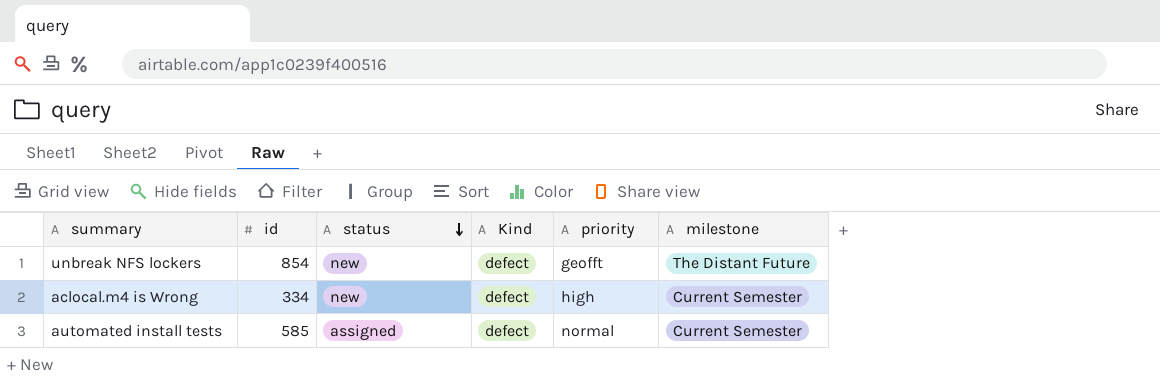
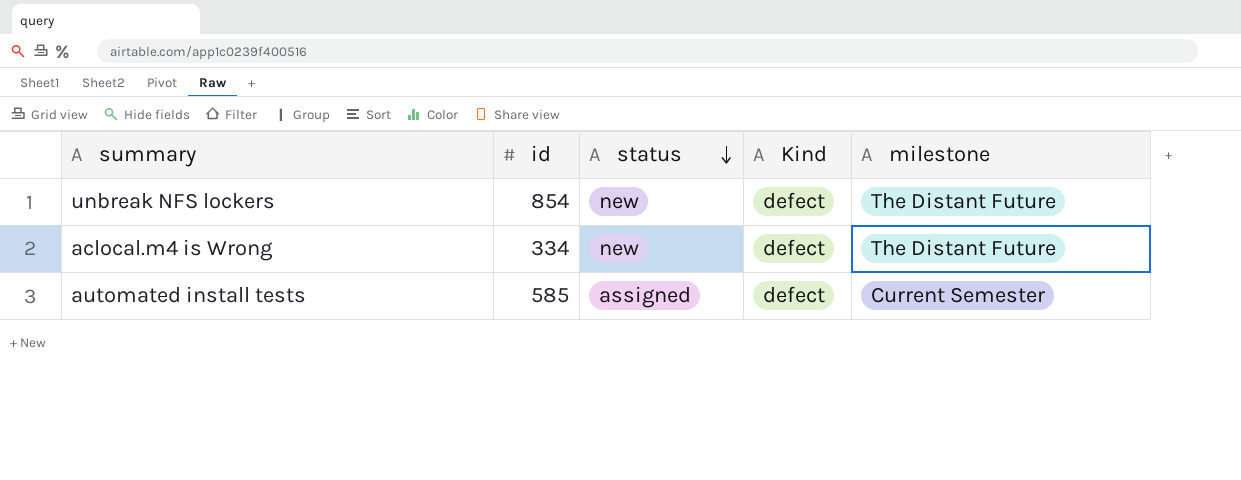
column priority | position: 5 -> none
aclocal.m4 is Wrong | milestone: Current Semester -> The Distant Future

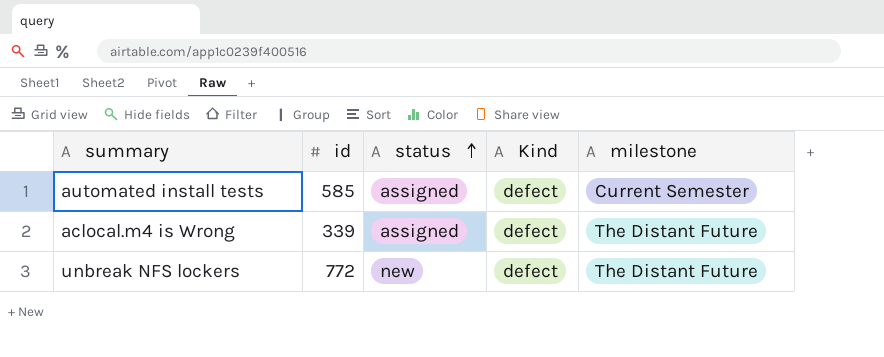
row order: status descending -> status ascending
aclocal.m4 is Wrong | id: 334 -> 339
aclocal.m4 is Wrong | status: new -> assigned
unbreak NFS lockers | id: 854 -> 772

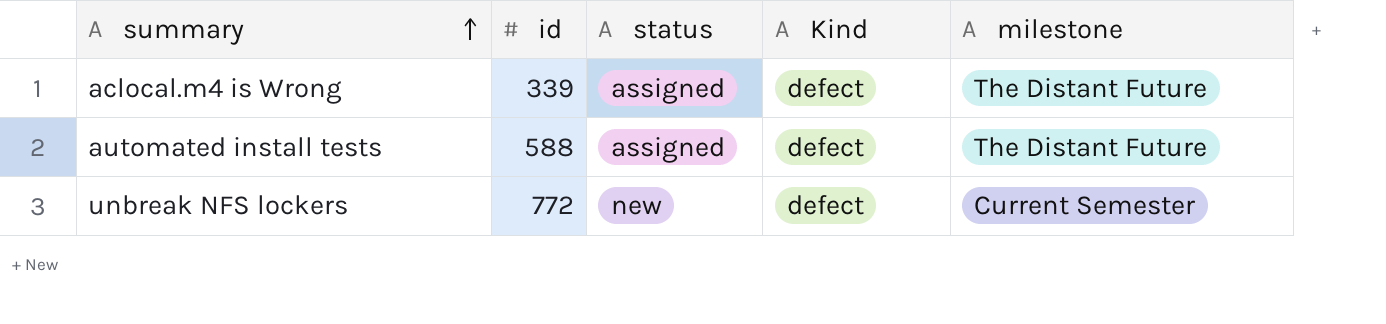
row order: status ascending -> summary ascending
automated install tests | id: 585 -> 588
automated install tests | milestone: Current Semester -> The Distant Future
unbreak NFS lockers | milestone: The Distant Future -> Current Semester

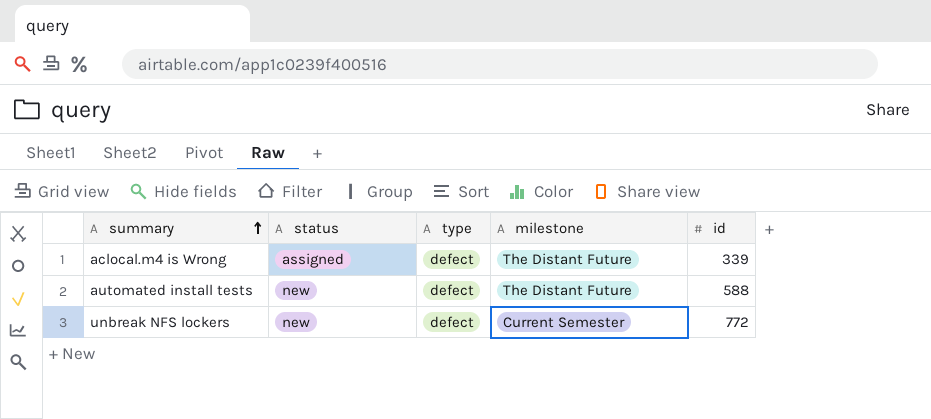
column name: Kind -> type
column id | position: 2 -> 5
automated install tests | status: assigned -> new

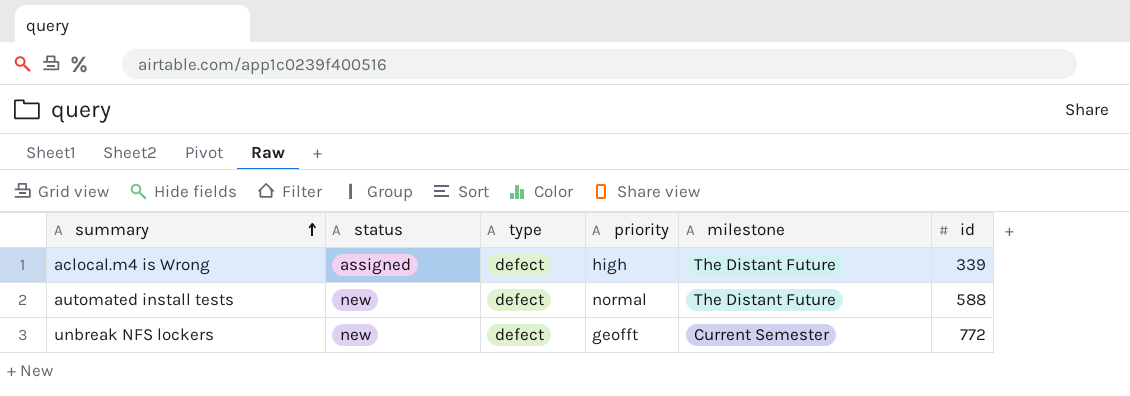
column priority | position: none -> 4

